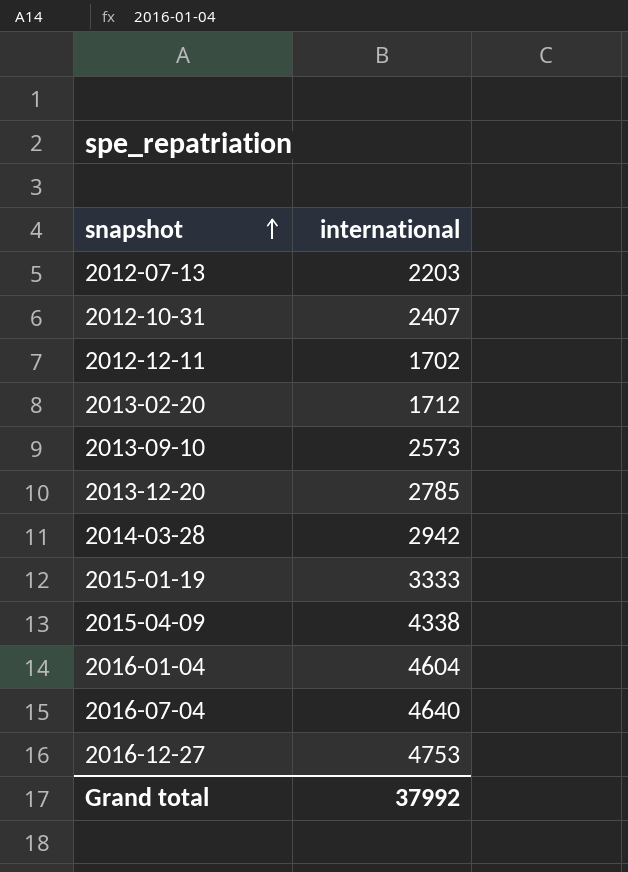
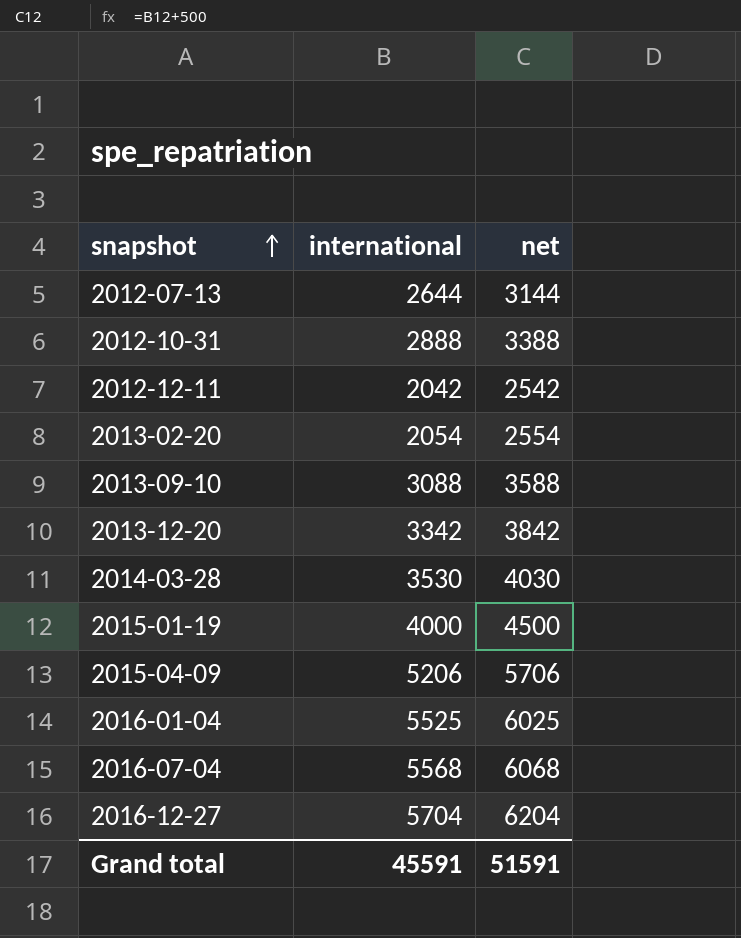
column net | formula: none -> [international] + 500
2012-07-13 | international: 2203 -> 2644
2012-10-31 | international: 2407 -> 2888
2012-12-11 | international: 1702 -> 2042
2013-02-20 | international: 1712 -> 2054
2013-09-10 | international: 2573 -> 3088
2013-12-20 | international: 2785 -> 3342
2014-03-28 | international: 2942 -> 3530
2015-01-19 | international: 3333 -> 4000
2015-04-09 | international: 4338 -> 5206
2016-01-04 | international: 4604 -> 5525
2016-07-04 | international: 4640 -> 5568
2016-12-27 | international: 4753 -> 5704
Grand total | international: 37992 -> 45591

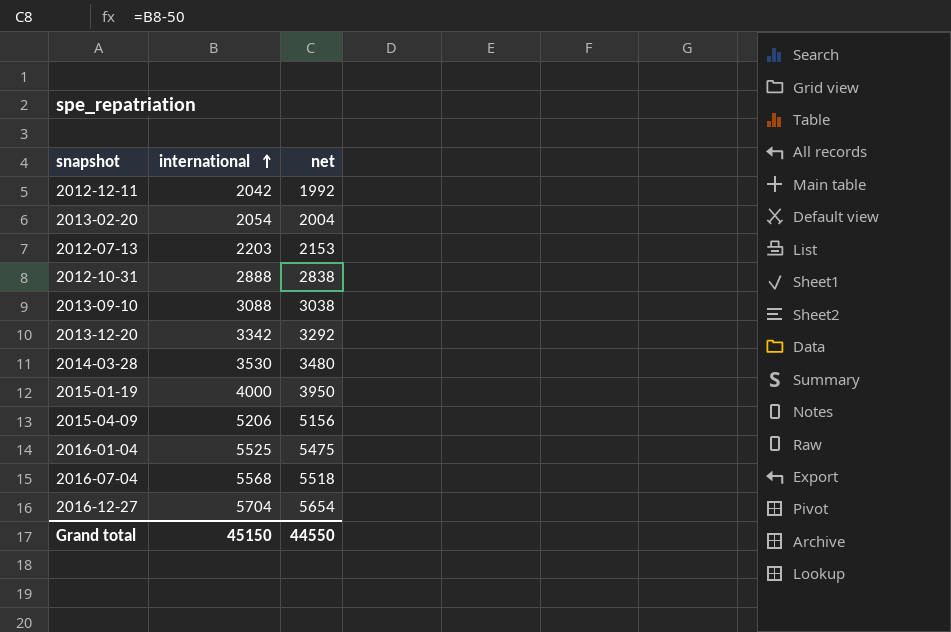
row order: snapshot ascending -> international ascending
column net | formula: [international] + 500 -> [international] - 50
2012-07-13 | international: 2644 -> 2203
Grand total | international: 45591 -> 45150
Grand total | net: 51591 -> 44550

